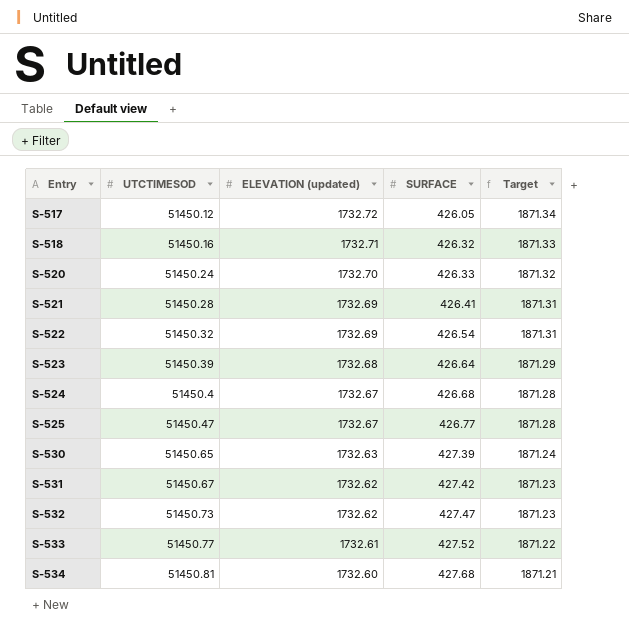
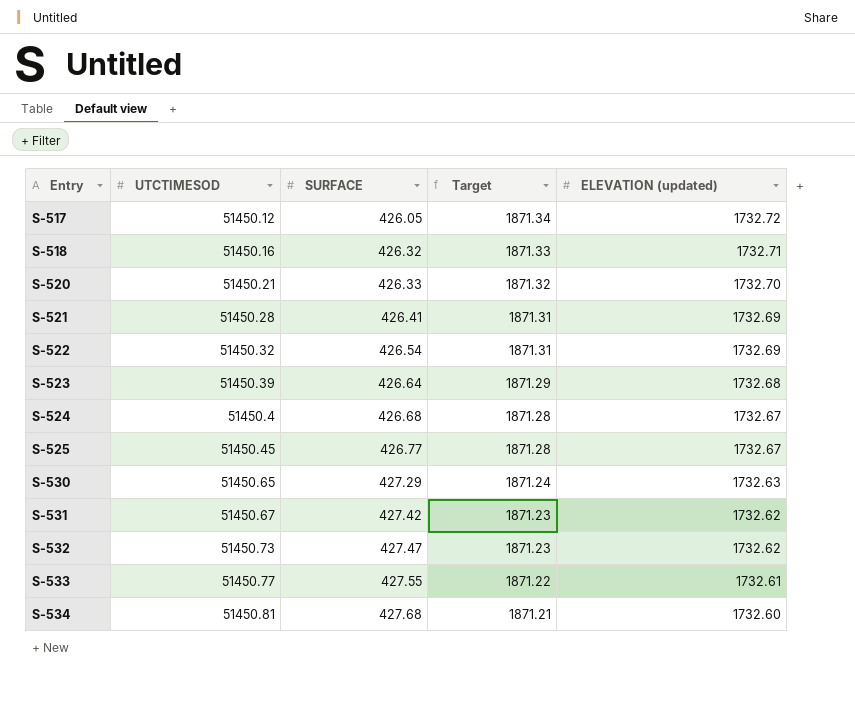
column ELEVATION (updated) | position: 3 -> 5
S-520 | UTCTIMESOD: 51450.24 -> 51450.21
S-525 | UTCTIMESOD: 51450.47 -> 51450.45
S-530 | SURFACE: 427.39 -> 427.29
S-533 | SURFACE: 427.52 -> 427.55

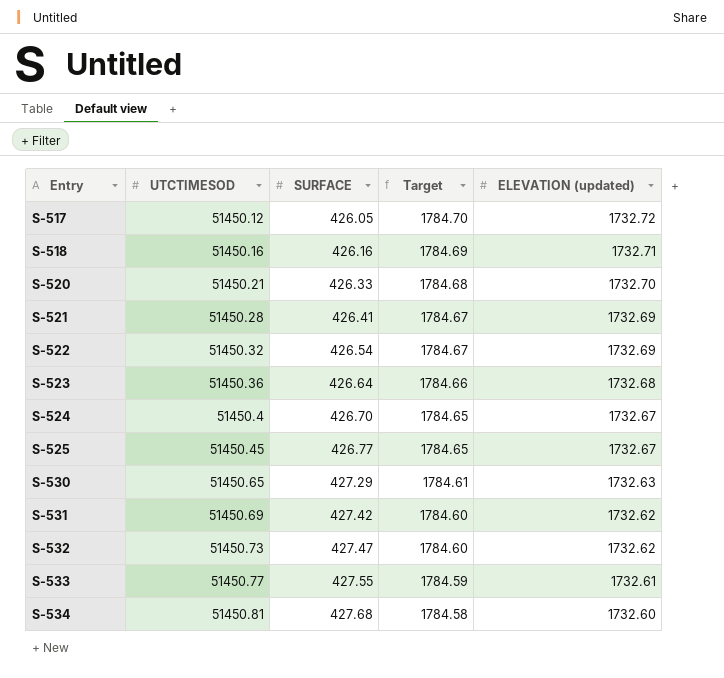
column Target | formula: [ELEVATION (updated)] * 1.08 -> [ELEVATION (updated)] * 1.03
S-518 | SURFACE: 426.32 -> 426.16
S-523 | UTCTIMESOD: 51450.39 -> 51450.36
S-524 | SURFACE: 426.68 -> 426.70
S-531 | UTCTIMESOD: 51450.67 -> 51450.69

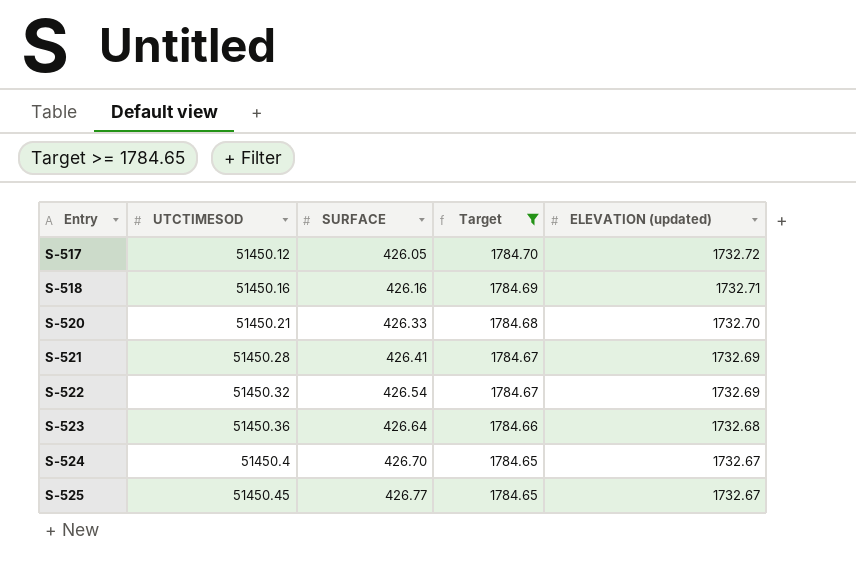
filter: none -> Target >= 1784.65

